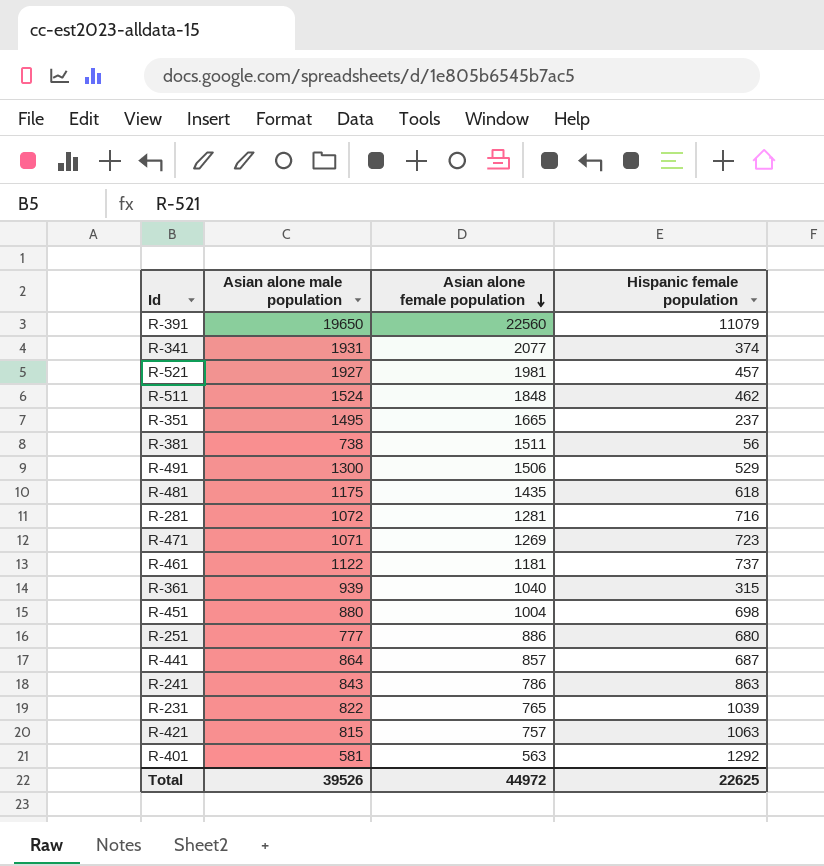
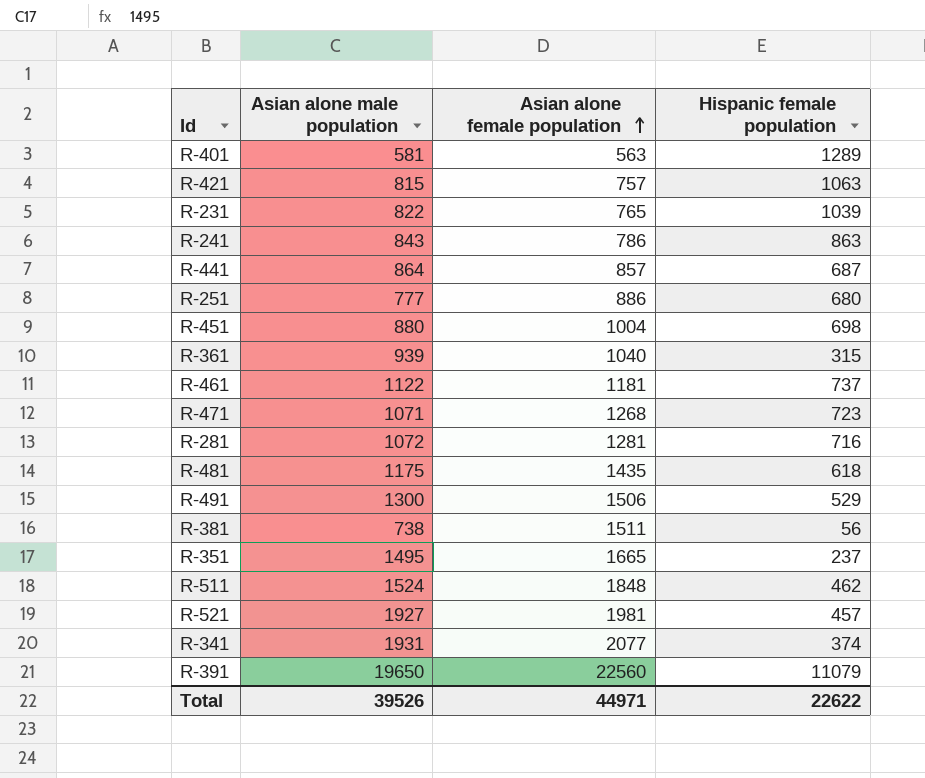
row order: Asian alone female population descending -> Asian alone female population ascending
R-401 | Hispanic female population: 1292 -> 1289
R-471 | Asian alone female population: 1269 -> 1268
Total | Asian alone female population: 44972 -> 44971
Total | Hispanic female population: 22625 -> 22622

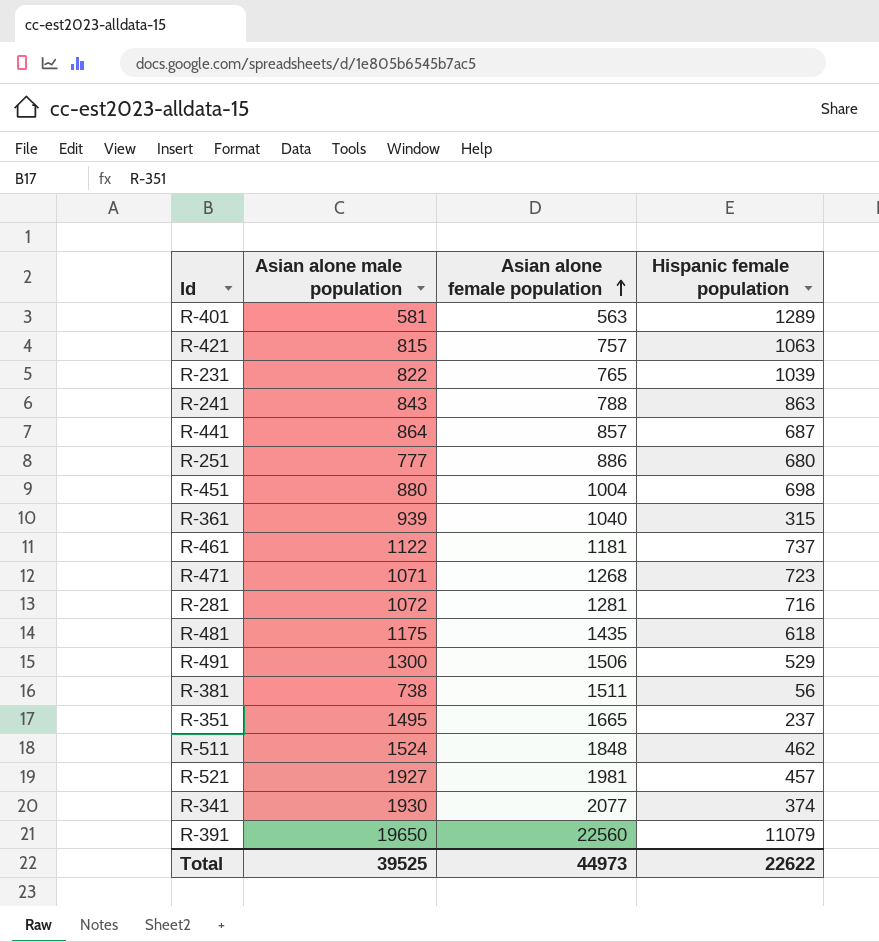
R-241 | Asian alone female population: 786 -> 788
R-341 | Asian alone male population: 1931 -> 1930
Total | Asian alone male population: 39526 -> 39525
Total | Asian alone female population: 44971 -> 44973

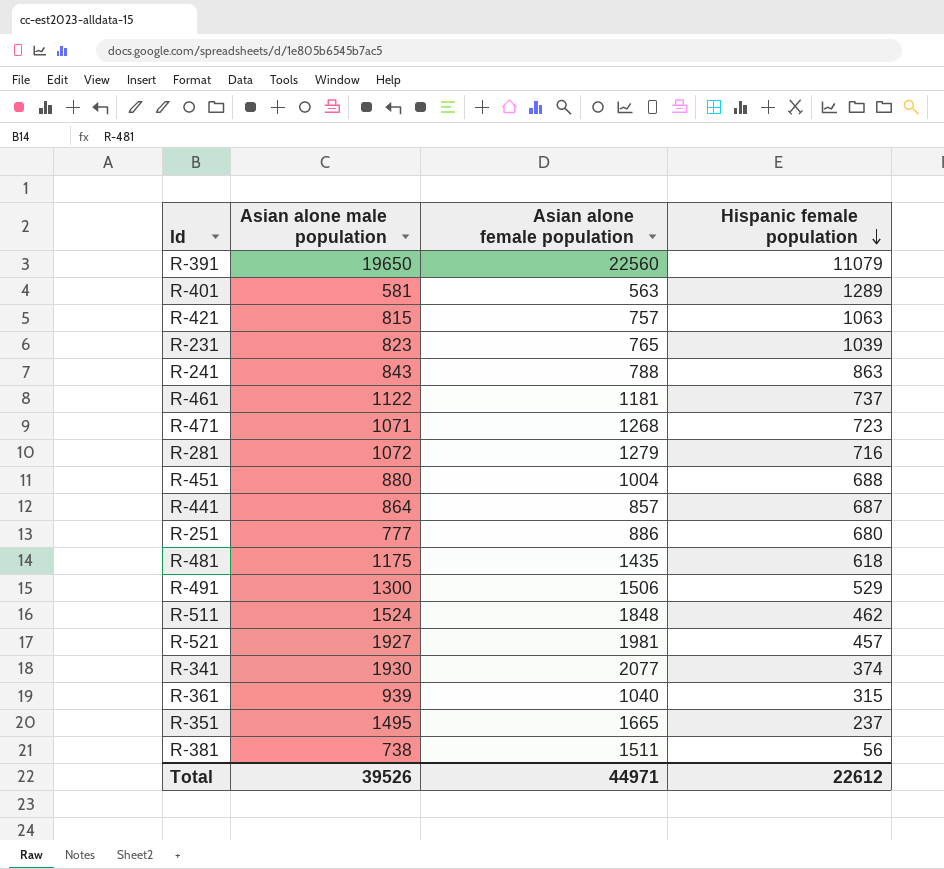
row order: Asian alone female population ascending -> Hispanic female population descending
R-231 | Asian alone male population: 822 -> 823
R-281 | Asian alone female population: 1281 -> 1279
R-451 | Hispanic female population: 698 -> 688
Total | Asian alone male population: 39525 -> 39526
Total | Asian alone female population: 44973 -> 44971
Total | Hispanic female population: 22622 -> 22612

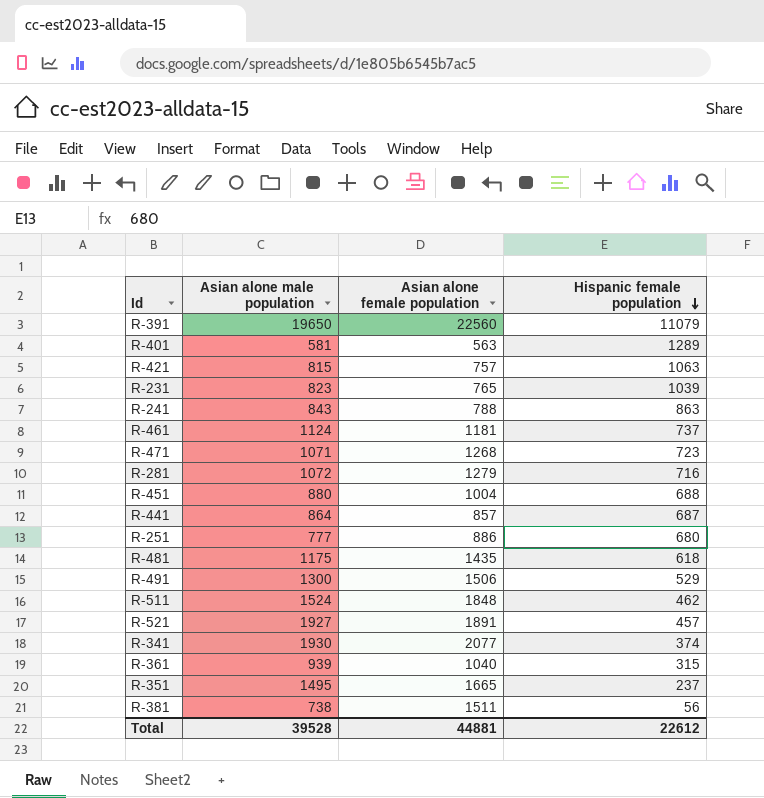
R-461 | Asian alone male population: 1122 -> 1124
R-521 | Asian alone female population: 1981 -> 1891
Total | Asian alone male population: 39526 -> 39528
Total | Asian alone female population: 44971 -> 44881

